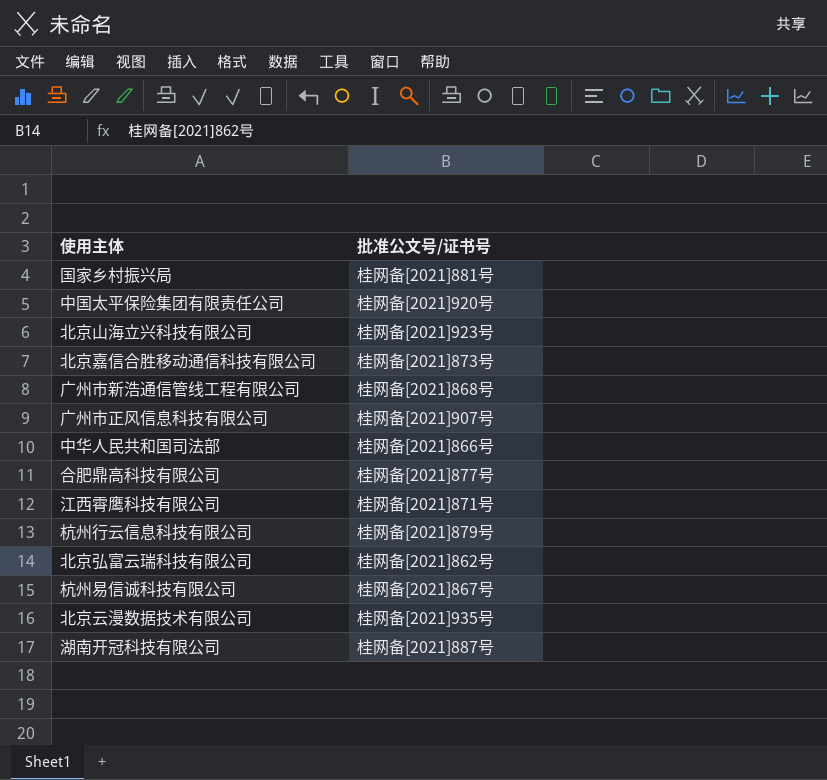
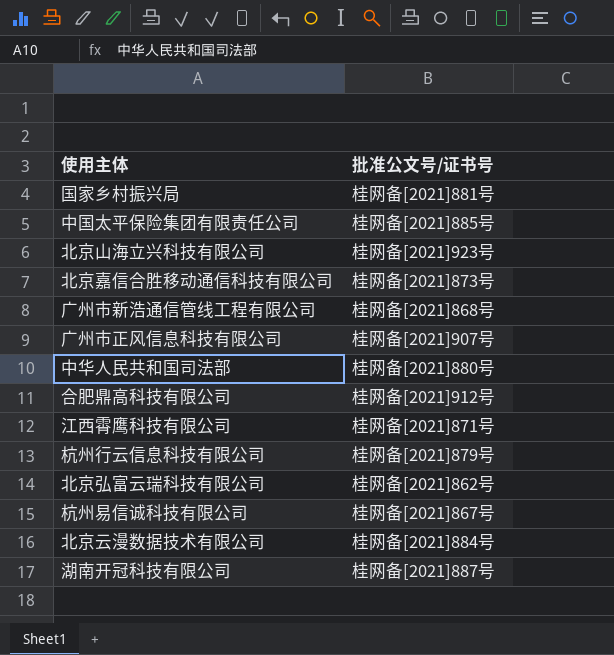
中国太平保险集团有限责任公司 | 批准公文号/证书号: 桂网备[2021]920号 -> 桂网备[2021]885号
中华人民共和国司法部 | 批准公文号/证书号: 桂网备[2021]866号 -> 桂网备[2021]880号
合肥鼎高科技有限公司 | 批准公文号/证书号: 桂网备[2021]877号 -> 桂网备[2021]912号
北京云漫数据技术有限公司 | 批准公文号/证书号: 桂网备[2021]935号 -> 桂网备[2021]884号

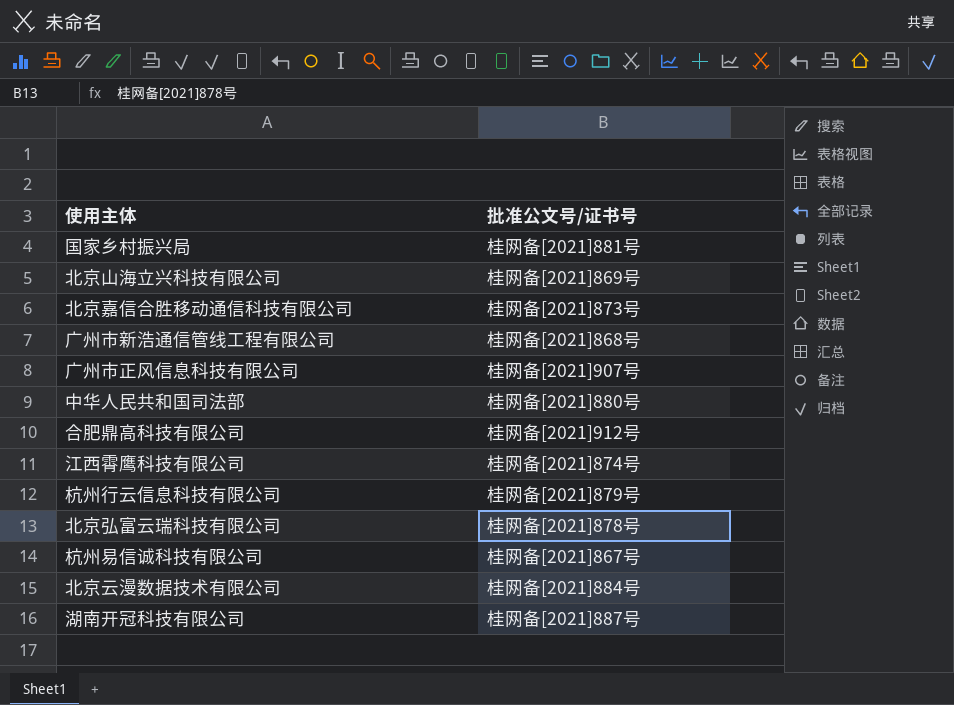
row 中国太平保险集团有限责任公司: 桂网备[2021]885号 -> none
北京山海立兴科技有限公司 | 批准公文号/证书号: 桂网备[2021]923号 -> 桂网备[2021]869号
江西霄鹰科技有限公司 | 批准公文号/证书号: 桂网备[2021]871号 -> 桂网备[2021]874号
北京弘富云瑞科技有限公司 | 批准公文号/证书号: 桂网备[2021]862号 -> 桂网备[2021]878号

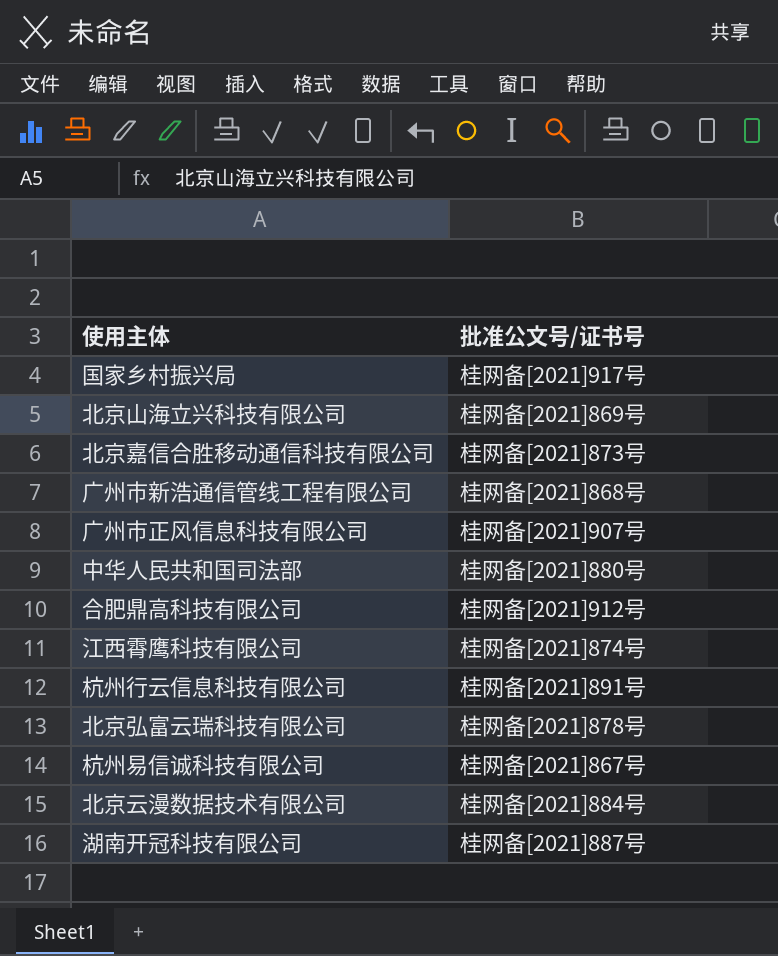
国家乡村振兴局 | 批准公文号/证书号: 桂网备[2021]881号 -> 桂网备[2021]917号
杭州行云信息科技有限公司 | 批准公文号/证书号: 桂网备[2021]879号 -> 桂网备[2021]891号

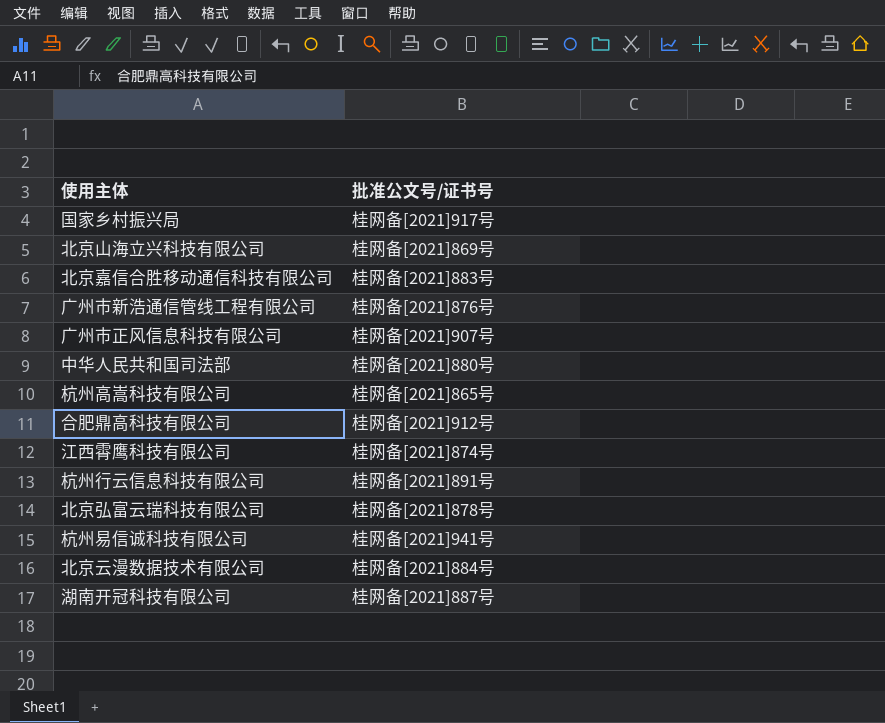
北京嘉信合胜移动通信科技有限公司 | 批准公文号/证书号: 桂网备[2021]873号 -> 桂网备[2021]883号
广州市新浩通信管线工程有限公司 | 批准公文号/证书号: 桂网备[2021]868号 -> 桂网备[2021]876号
row 杭州高嵩科技有限公司: none -> 桂网备[2021]865号
杭州易信诚科技有限公司 | 批准公文号/证书号: 桂网备[2021]867号 -> 桂网备[2021]941号

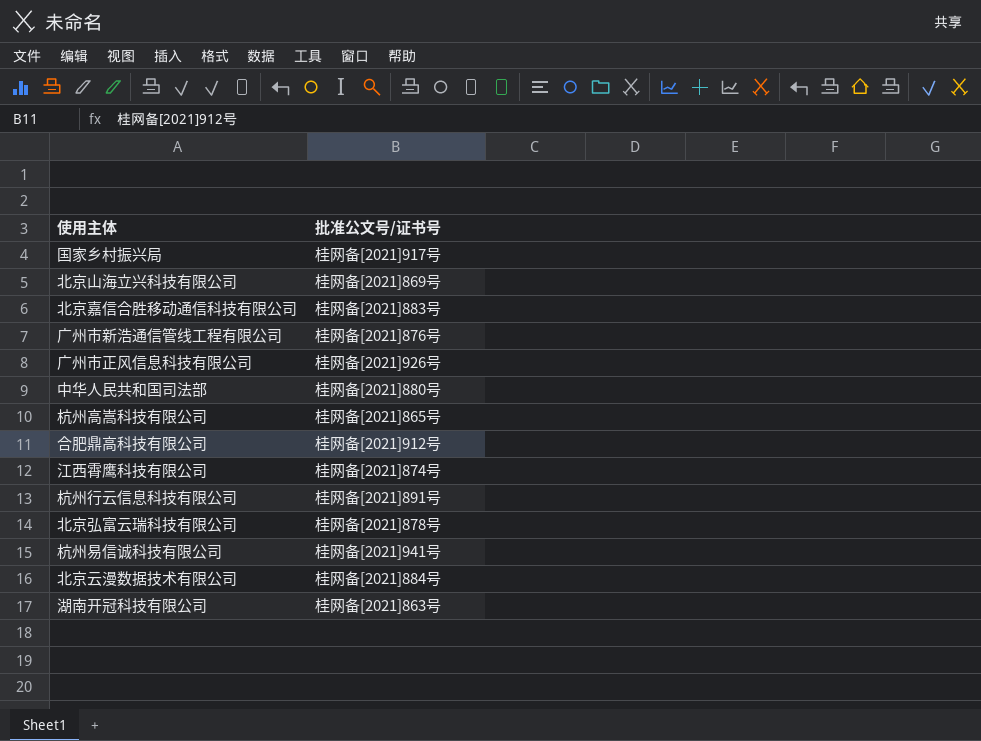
广州市正风信息科技有限公司 | 批准公文号/证书号: 桂网备[2021]907号 -> 桂网备[2021]926号
湖南开冠科技有限公司 | 批准公文号/证书号: 桂网备[2021]887号 -> 桂网备[2021]863号

